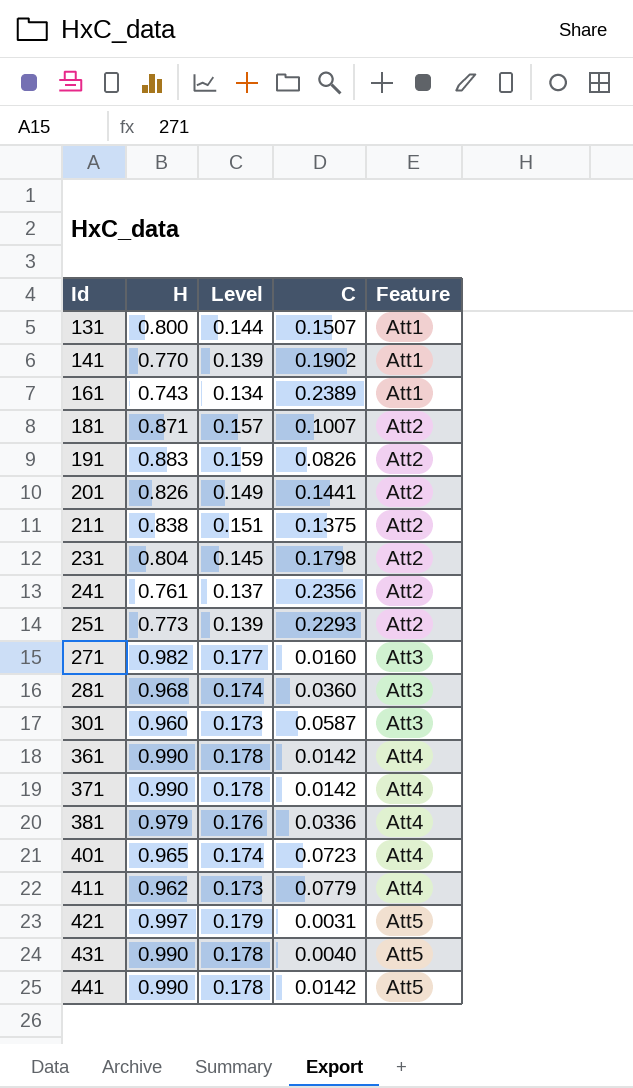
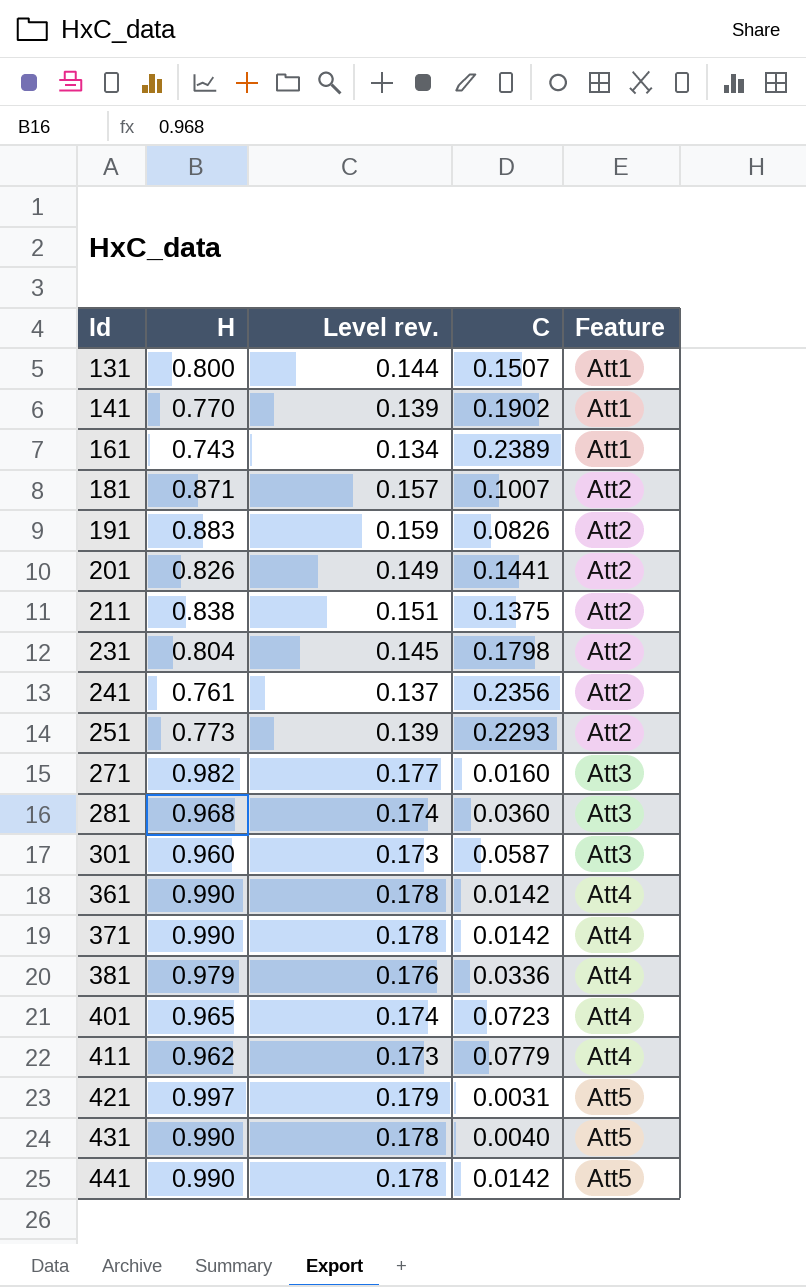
column name: Level -> Level rev.

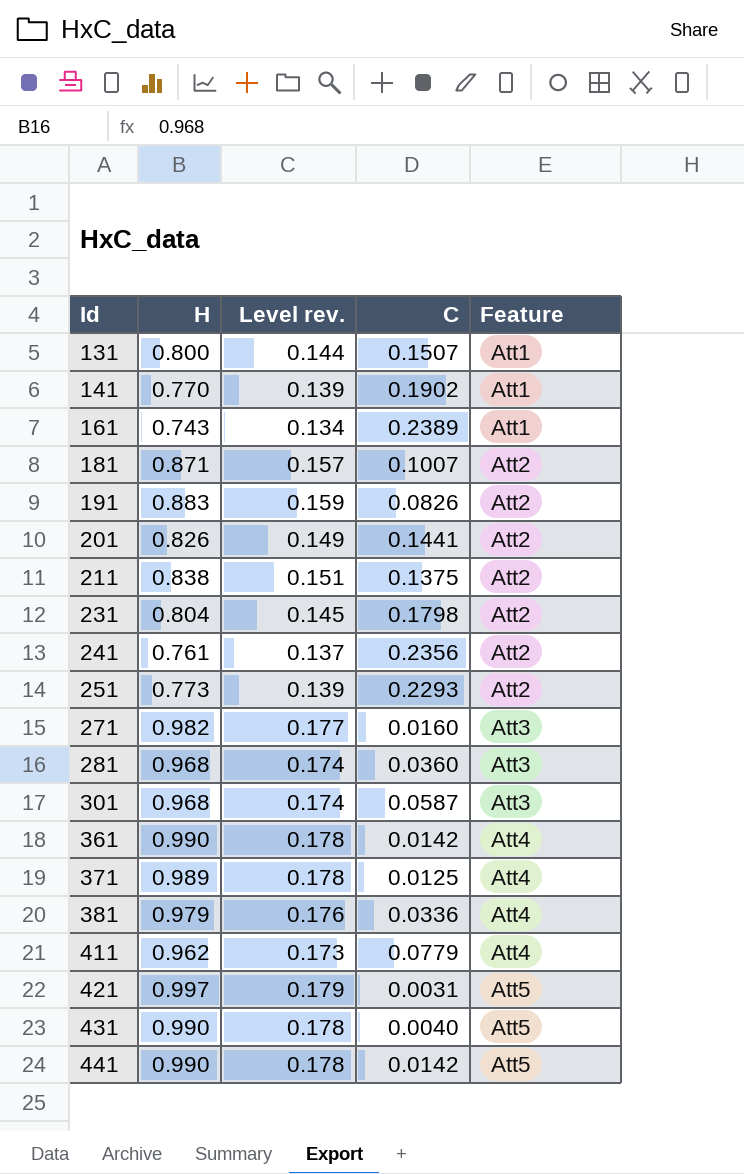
row 401: 0.965 | 0.174 | 0.0723 | Att4 -> none
301 | H: 0.960 -> 0.968
301 | Level rev.: 0.173 -> 0.174
371 | H: 0.990 -> 0.989
371 | C: 0.0142 -> 0.0125

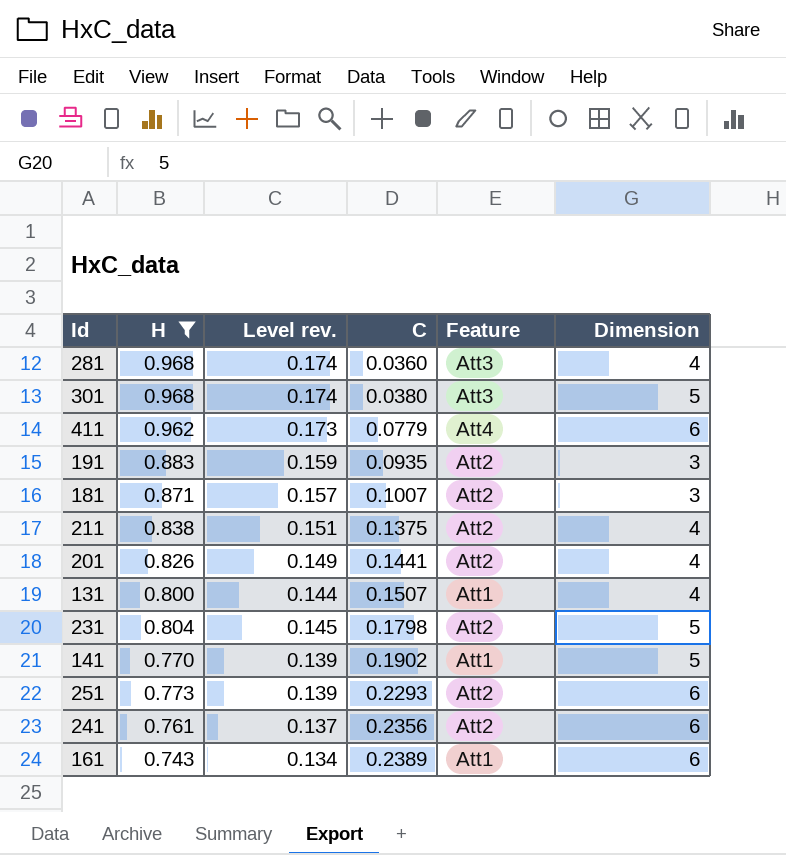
filter: none -> H <= 0.968
row order: Id ascending -> C ascending
column Dimension | position: none -> 6
301 | C: 0.0587 -> 0.0380
191 | C: 0.0826 -> 0.0935

